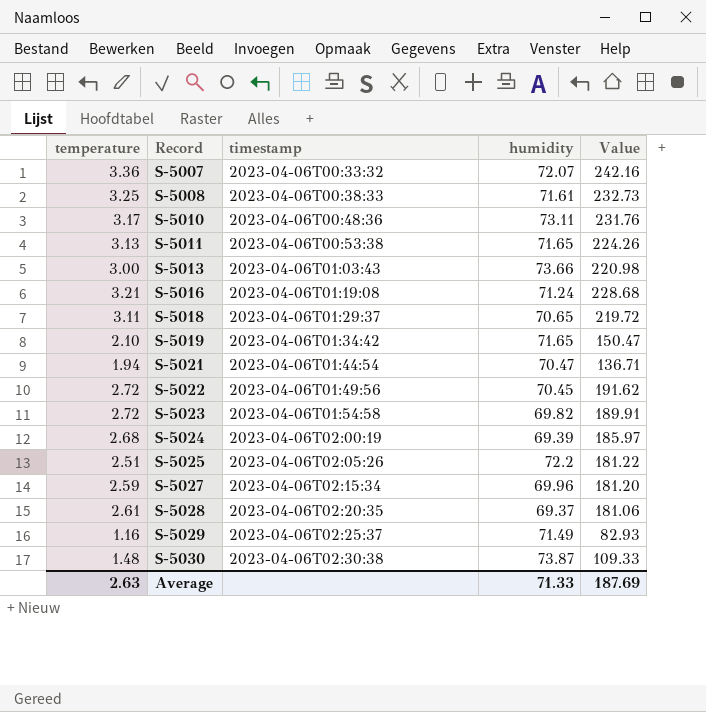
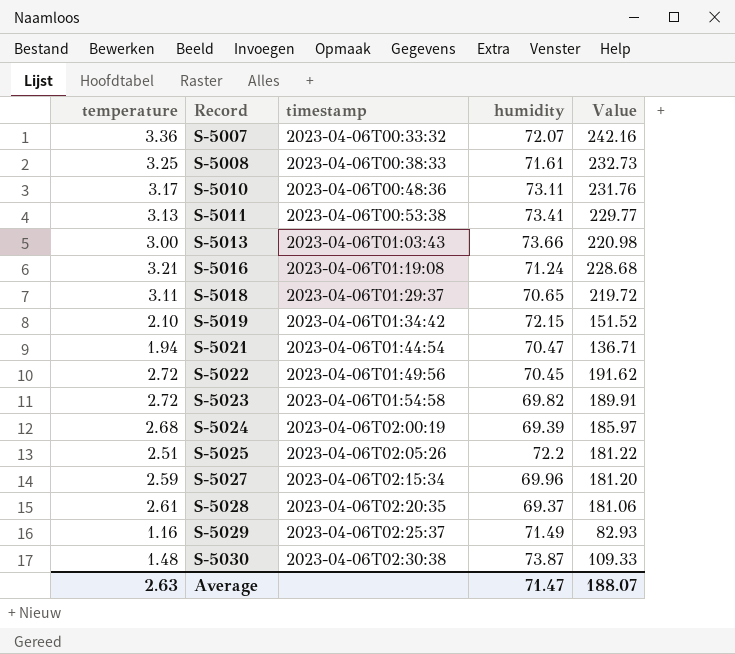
S-5011 | humidity: 71.65 -> 73.41
S-5011 | Value: 224.26 -> 229.77
S-5019 | humidity: 71.65 -> 72.15
S-5019 | Value: 150.47 -> 151.52
Average | humidity: 71.33 -> 71.47
Average | Value: 187.69 -> 188.07

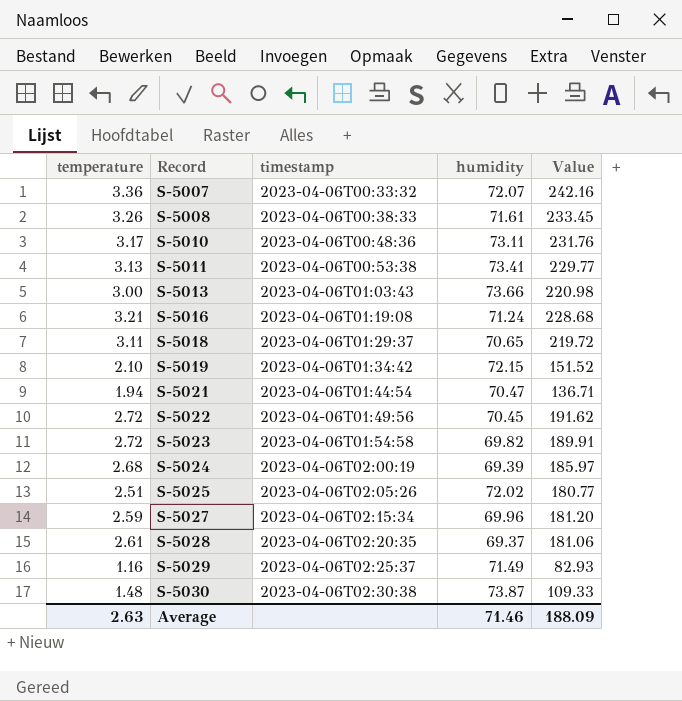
S-5008 | temperature: 3.25 -> 3.26
S-5008 | Value: 232.73 -> 233.45
S-5025 | humidity: 72.2 -> 72.02
S-5025 | Value: 181.22 -> 180.77
Average | humidity: 71.47 -> 71.46
Average | Value: 188.07 -> 188.09

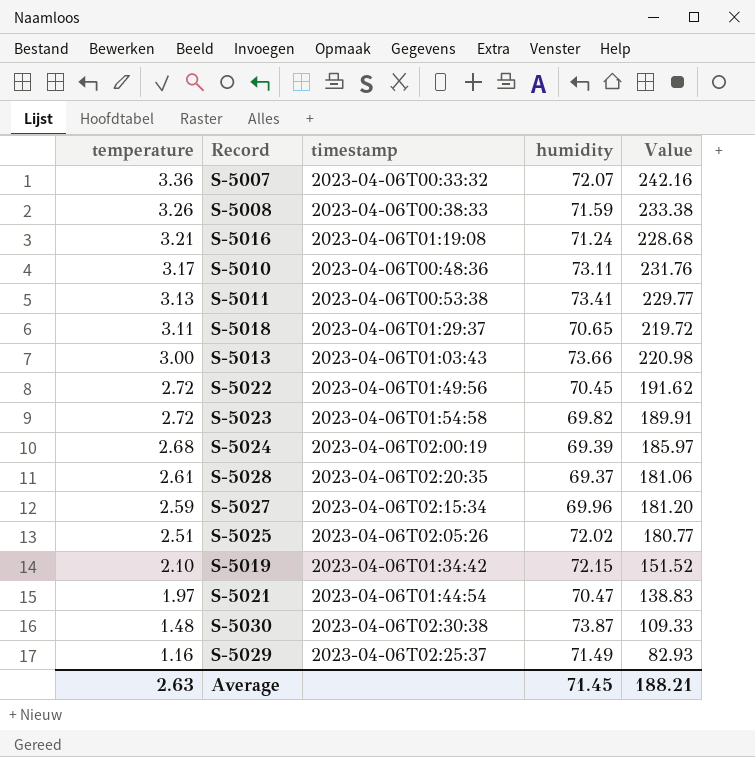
row order: Record ascending -> temperature descending
S-5008 | humidity: 71.61 -> 71.59
S-5008 | Value: 233.45 -> 233.38
S-5021 | temperature: 1.94 -> 1.97
S-5021 | Value: 136.71 -> 138.83
Average | humidity: 71.46 -> 71.45
Average | Value: 188.09 -> 188.21

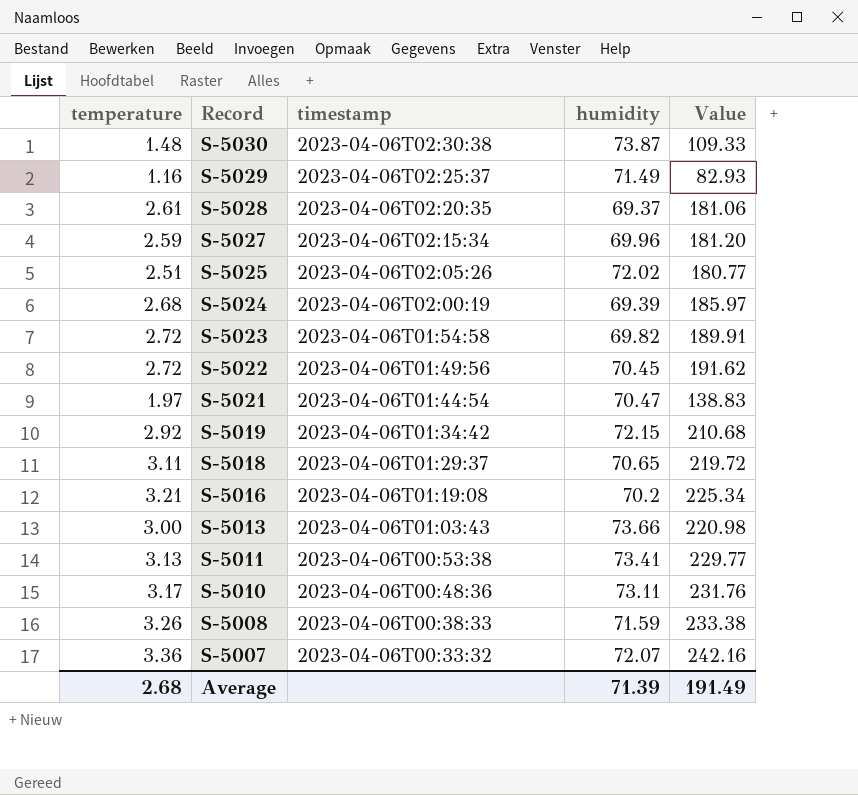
row order: temperature descending -> Record descending
S-5019 | temperature: 2.10 -> 2.92
S-5019 | Value: 151.52 -> 210.68
S-5016 | humidity: 71.24 -> 70.2
S-5016 | Value: 228.68 -> 225.34
Average | temperature: 2.63 -> 2.68
Average | humidity: 71.45 -> 71.39
Average | Value: 188.21 -> 191.49

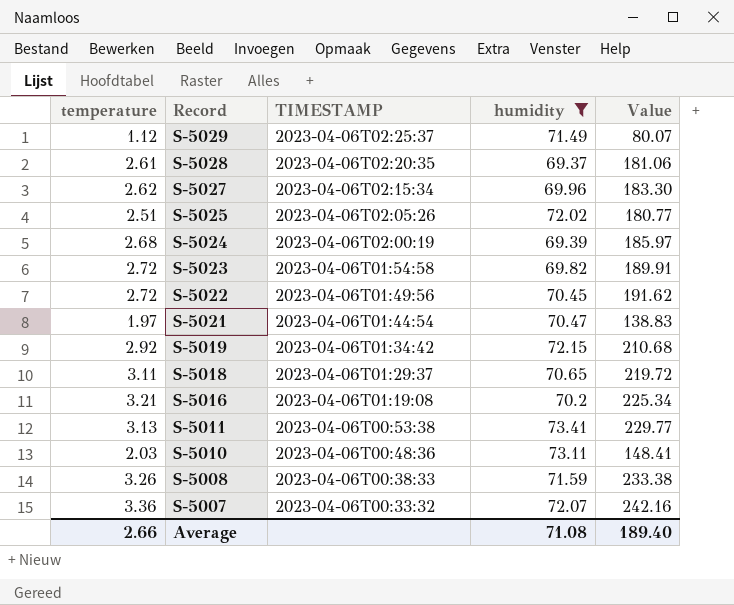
filter: none -> humidity <= 73.41
column name: timestamp -> TIMESTAMP
S-5029 | temperature: 1.16 -> 1.12
S-5029 | Value: 82.93 -> 80.07
S-5027 | temperature: 2.59 -> 2.62
S-5027 | Value: 181.20 -> 183.30
S-5010 | temperature: 3.17 -> 2.03
S-5010 | Value: 231.76 -> 148.41
Average | temperature: 2.68 -> 2.66
Average | humidity: 71.39 -> 71.08
Average | Value: 191.49 -> 189.40

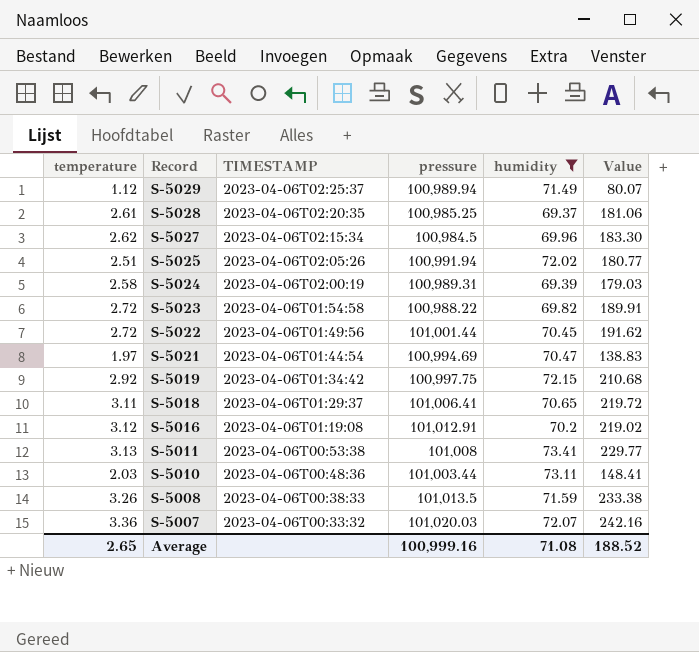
column pressure | position: none -> 4
S-5024 | temperature: 2.68 -> 2.58
S-5024 | Value: 185.97 -> 179.03
S-5016 | temperature: 3.21 -> 3.12
S-5016 | Value: 225.34 -> 219.02
Average | temperature: 2.66 -> 2.65
Average | Value: 189.40 -> 188.52

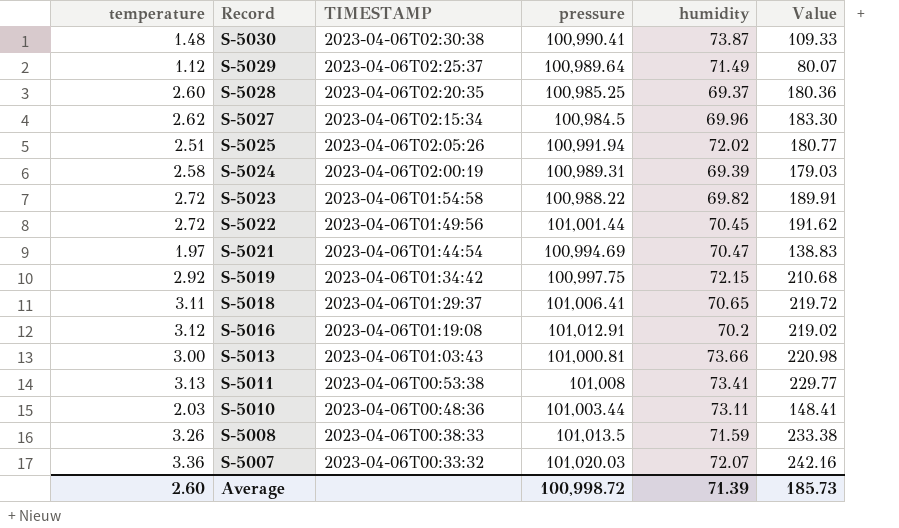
filter: humidity <= 73.41 -> none
S-5029 | pressure: 100,989.94 -> 100,989.64
S-5028 | temperature: 2.61 -> 2.60
S-5028 | Value: 181.06 -> 180.36
Average | temperature: 2.65 -> 2.60
Average | pressure: 100,999.16 -> 100,998.72
Average | humidity: 71.08 -> 71.39
Average | Value: 188.52 -> 185.73

